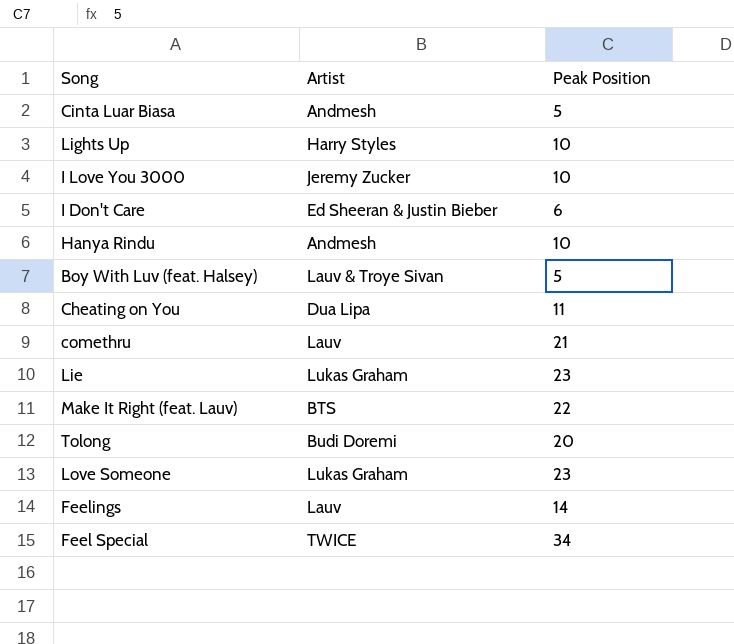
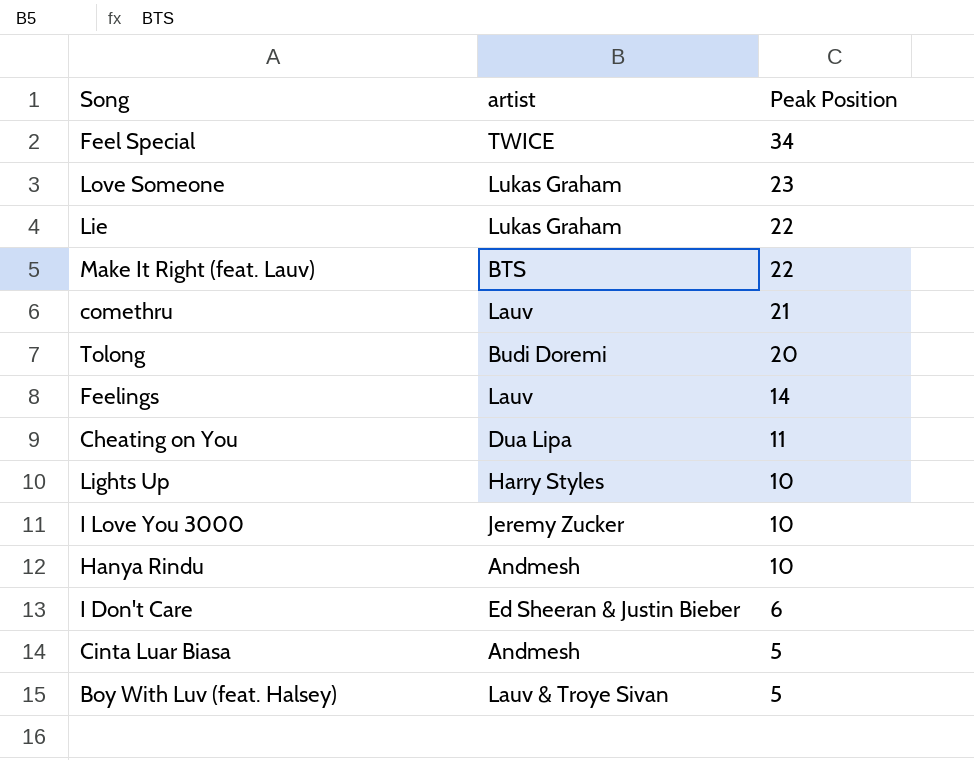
row order: none -> Peak Position descending
column name: Artist -> artist
Lie | Peak Position: 23 -> 22

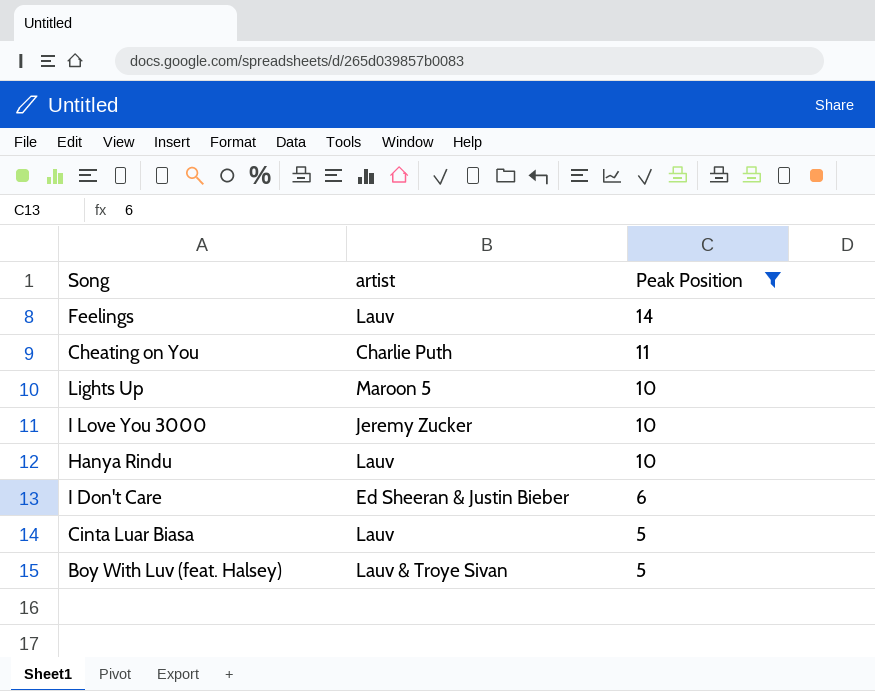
filter: none -> Peak Position <= 14
Cheating on You | artist: Dua Lipa -> Charlie Puth
Lights Up | artist: Harry Styles -> Maroon 5
Hanya Rindu | artist: Andmesh -> Lauv
Cinta Luar Biasa | artist: Andmesh -> Lauv

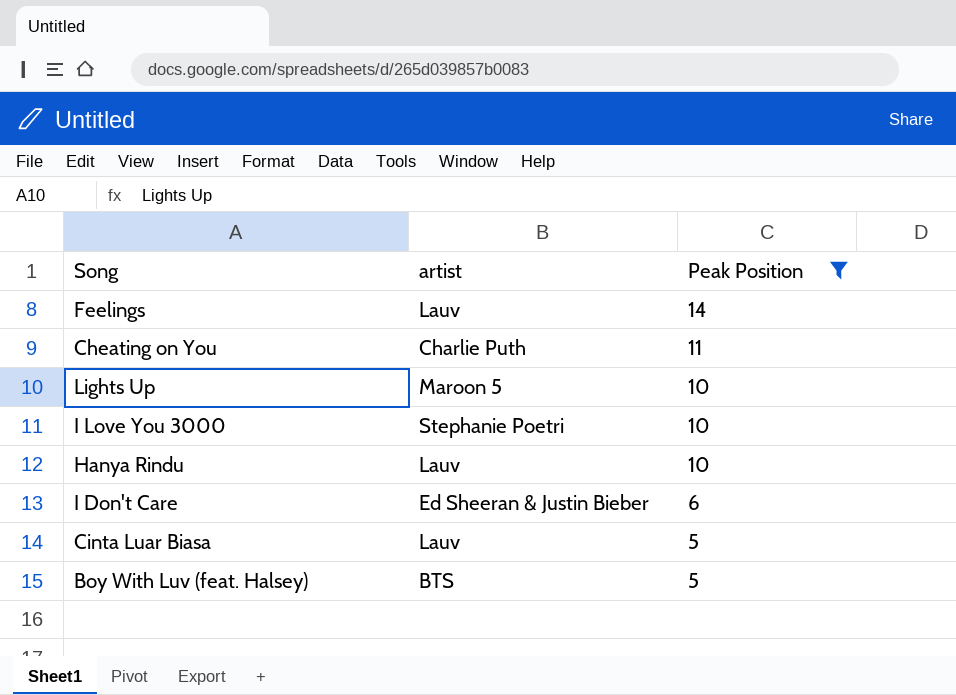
I Love You 3000 | artist: Jeremy Zucker -> Stephanie Poetri
Boy With Luv (feat. Halsey) | artist: Lauv & Troye Sivan -> BTS

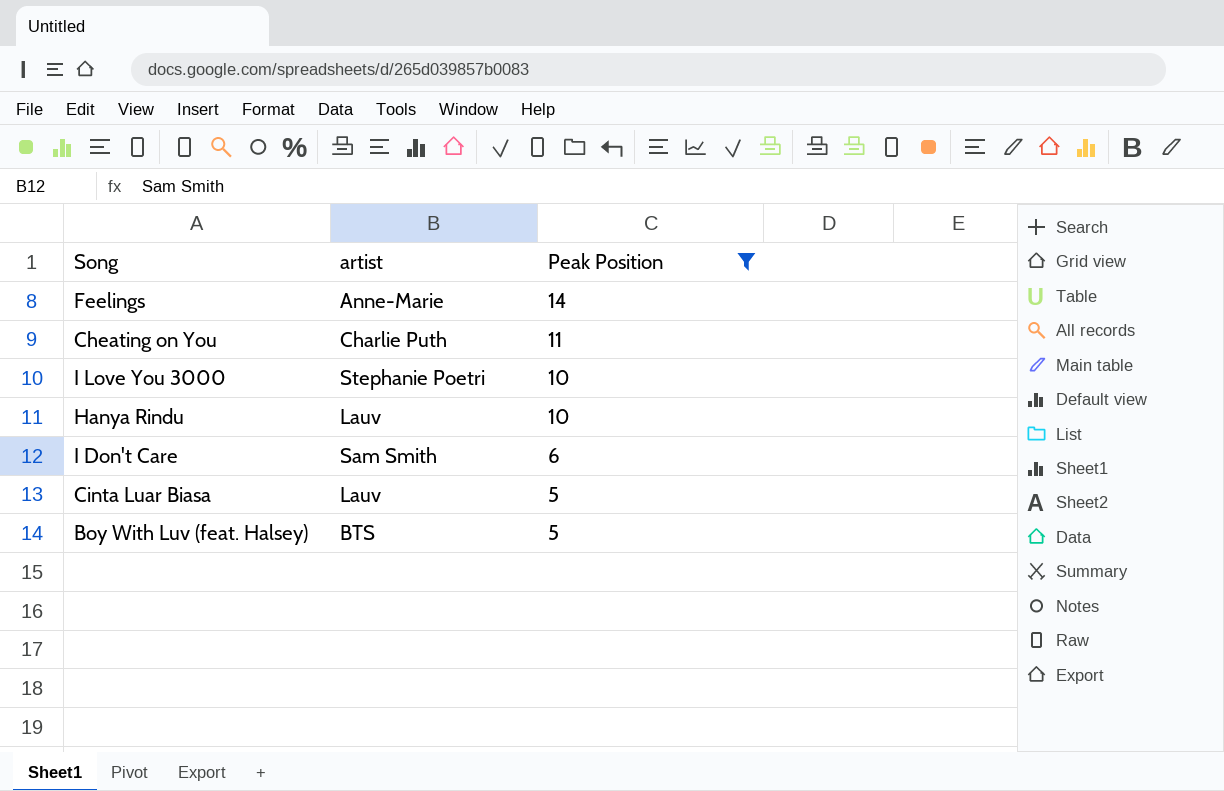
row Lights Up: Maroon 5 | 10 -> none
Feelings | artist: Lauv -> Anne-Marie
I Don't Care | artist: Ed Sheeran & Justin Bieber -> Sam Smith

